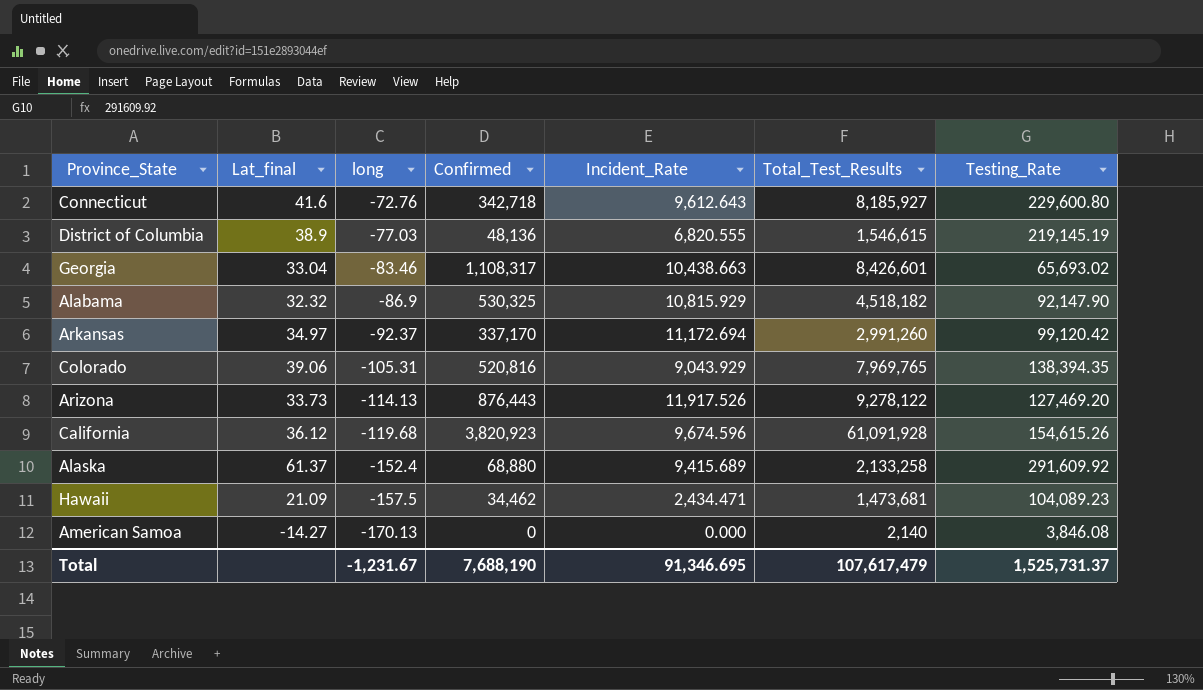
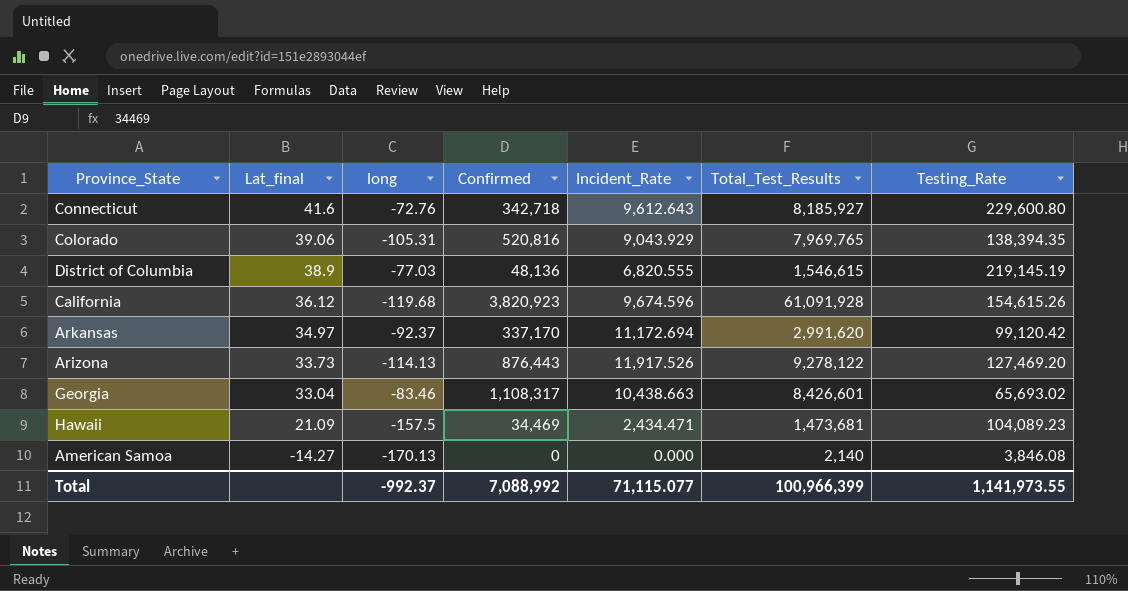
row order: long descending -> Lat_final descending
row Alabama: 32.32 | -86.9 | 530,325 | 10,815.929 | 4,518,182 | 92,147.90 -> none
row Alaska: 61.37 | -152.4 | 68,880 | 9,415.689 | 2,133,258 | 291,609.92 -> none
Arkansas | Total_Test_Results: 2,991,260 -> 2,991,620
Hawaii | Confirmed: 34,462 -> 34,469
Total | long: -1,231.67 -> -992.37
Total | Confirmed: 7,688,190 -> 7,088,992
Total | Incident_Rate: 91,346.695 -> 71,115.077
Total | Total_Test_Results: 107,617,479 -> 100,966,399
Total | Testing_Rate: 1,525,731.37 -> 1,141,973.55

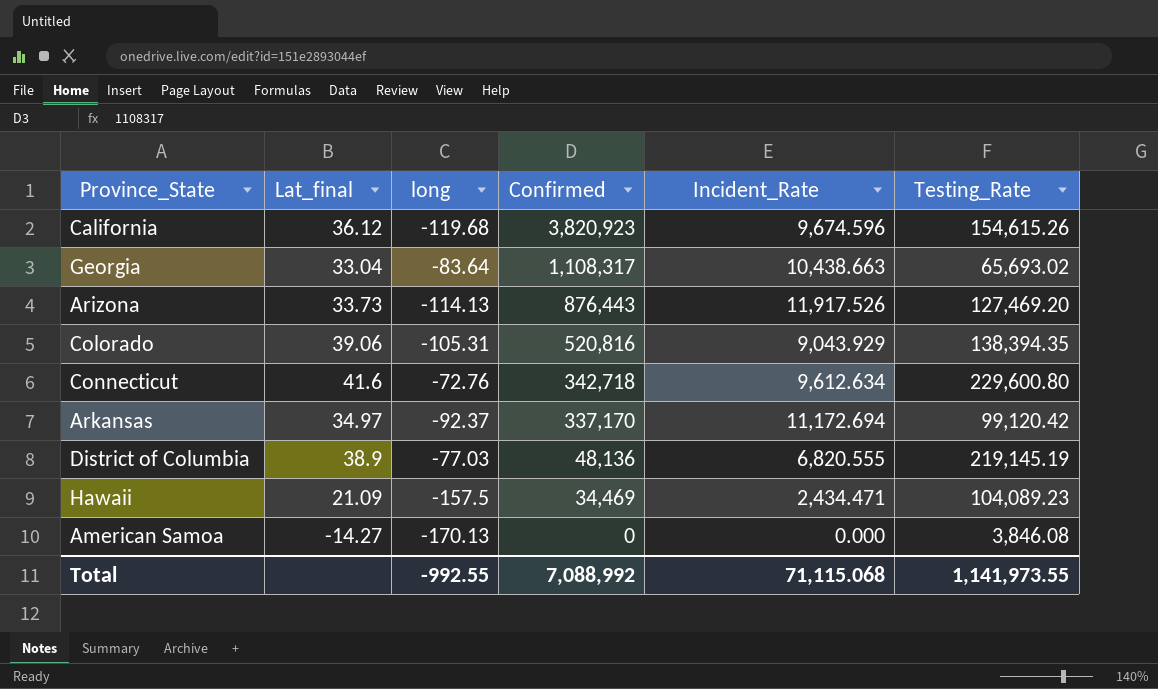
row order: Lat_final descending -> Confirmed descending
column Total_Test_Results | position: 6 -> none
Georgia | long: -83.46 -> -83.64
Connecticut | Incident_Rate: 9,612.643 -> 9,612.634
Total | long: -992.37 -> -992.55
Total | Incident_Rate: 71,115.077 -> 71,115.068

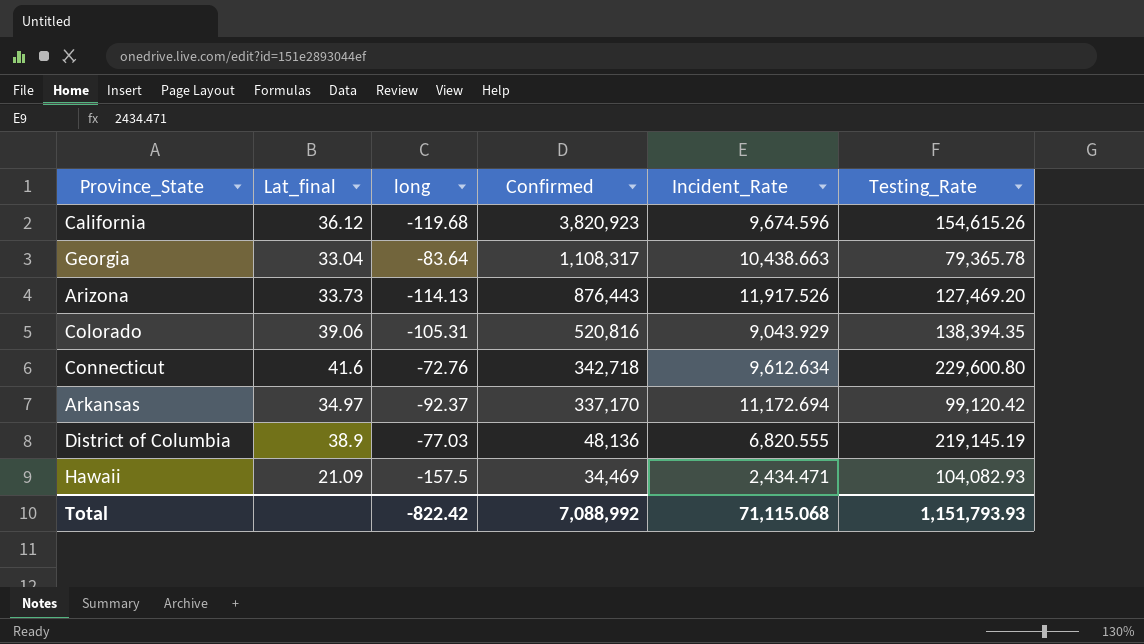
row American Samoa: -14.27 | -170.13 | 0 | 0.000 | 3,846.08 -> none
Georgia | Testing_Rate: 65,693.02 -> 79,365.78
Hawaii | Testing_Rate: 104,089.23 -> 104,082.93
Total | long: -992.55 -> -822.42
Total | Testing_Rate: 1,141,973.55 -> 1,151,793.93

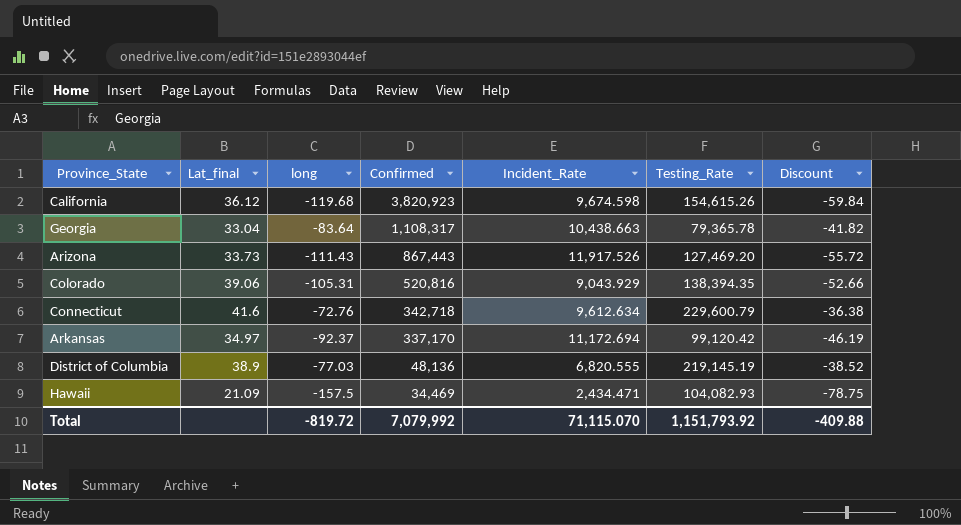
column Discount | formula: none -> [long] * 0.5
California | Incident_Rate: 9,674.596 -> 9,674.598
Arizona | long: -114.13 -> -111.43
Arizona | Confirmed: 876,443 -> 867,443
Connecticut | Testing_Rate: 229,600.80 -> 229,600.79
Total | long: -822.42 -> -819.72
Total | Confirmed: 7,088,992 -> 7,079,992
Total | Incident_Rate: 71,115.068 -> 71,115.070
Total | Testing_Rate: 1,151,793.93 -> 1,151,793.92

